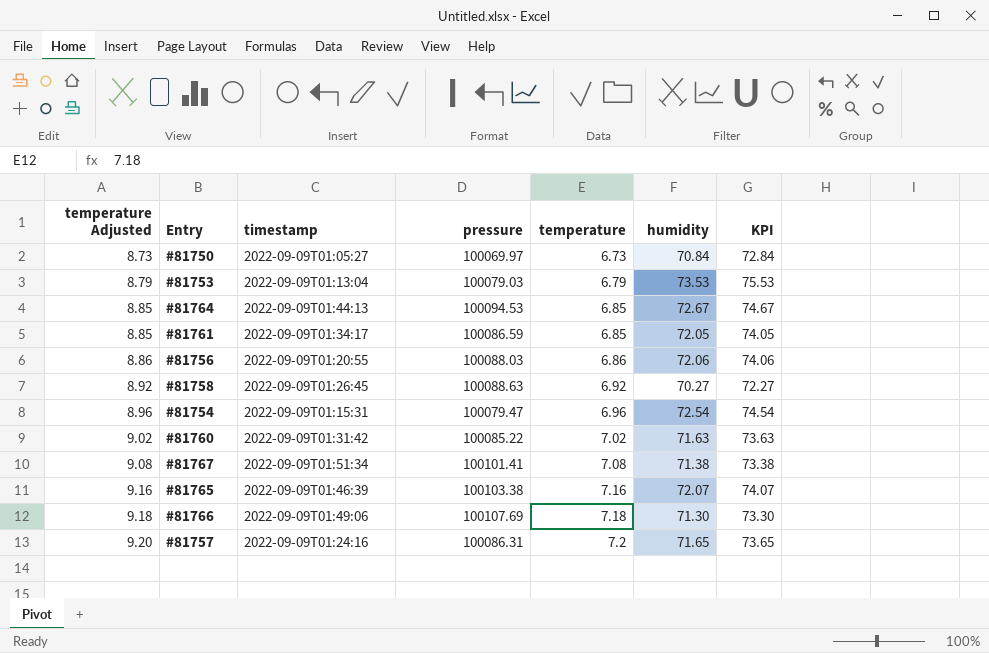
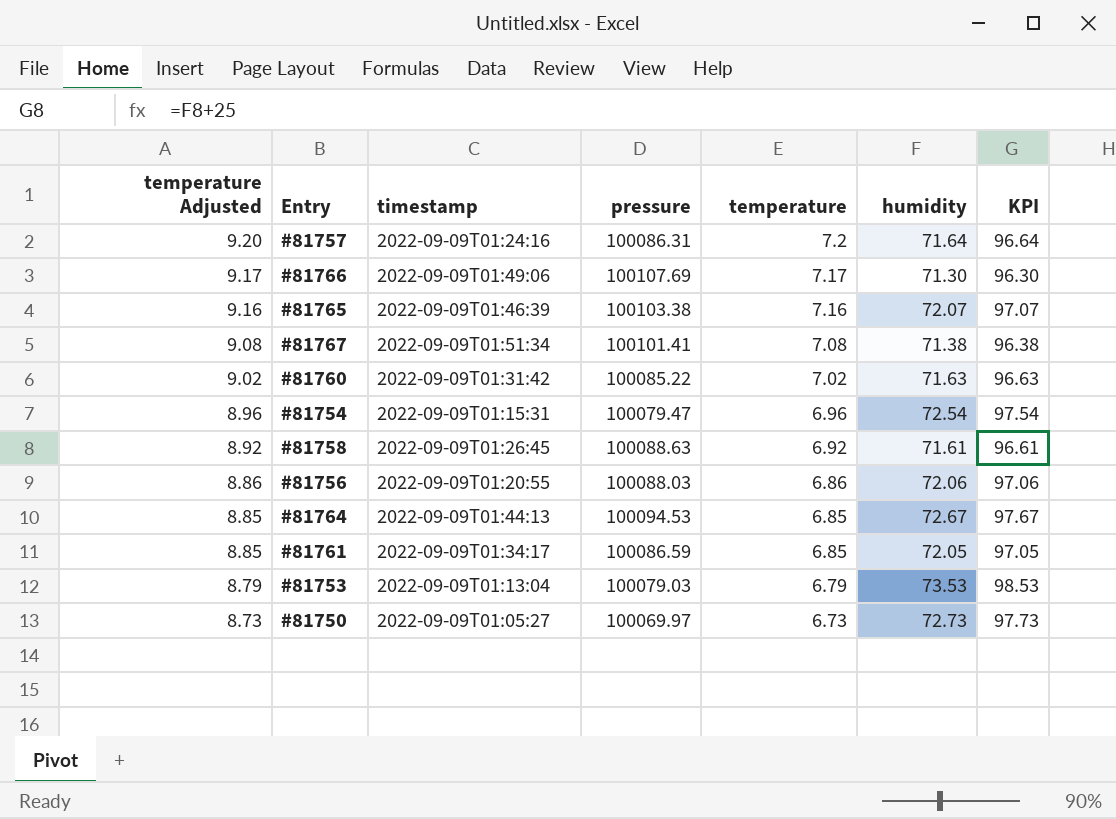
row order: temperature Adjusted ascending -> temperature Adjusted descending
column KPI | formula: [humidity] + 2 -> [humidity] + 25
#81757 | humidity: 71.65 -> 71.64
#81766 | temperature Adjusted: 9.18 -> 9.17
#81766 | temperature: 7.18 -> 7.17
#81758 | humidity: 70.27 -> 71.61
#81750 | humidity: 70.84 -> 72.73

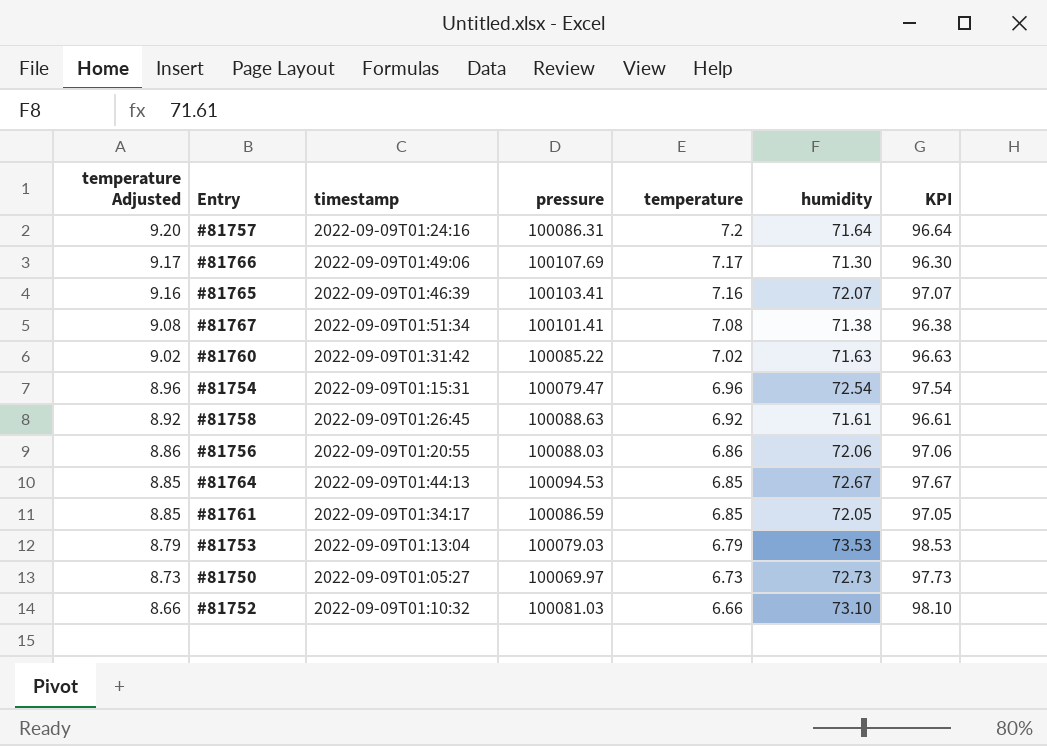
#81765 | pressure: 100103.38 -> 100103.41
row #81752: none -> 8.66 | 2022-09-09T01:10:32 | 100081.03 | 6.66 | 73.10 | 98.10

